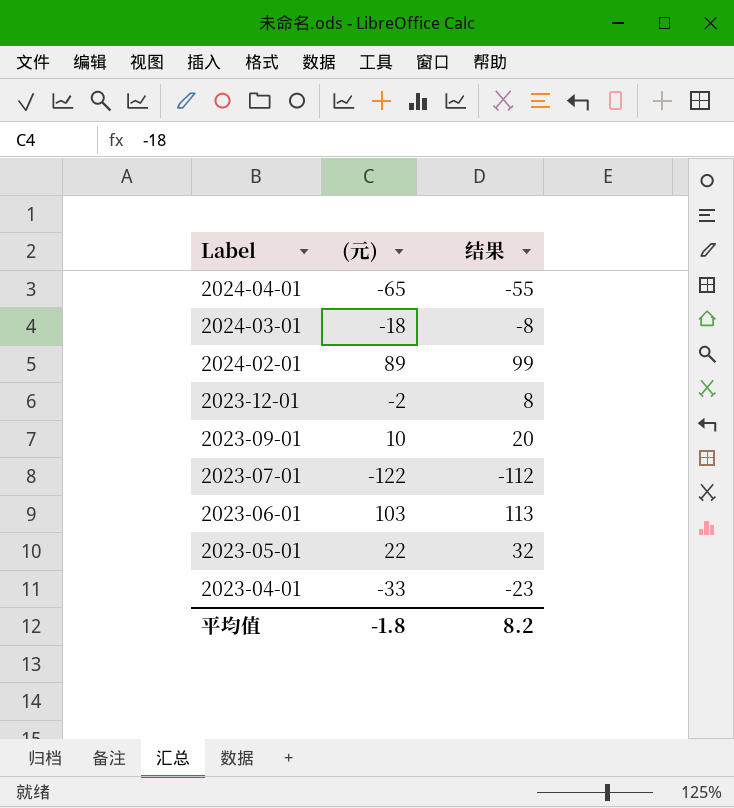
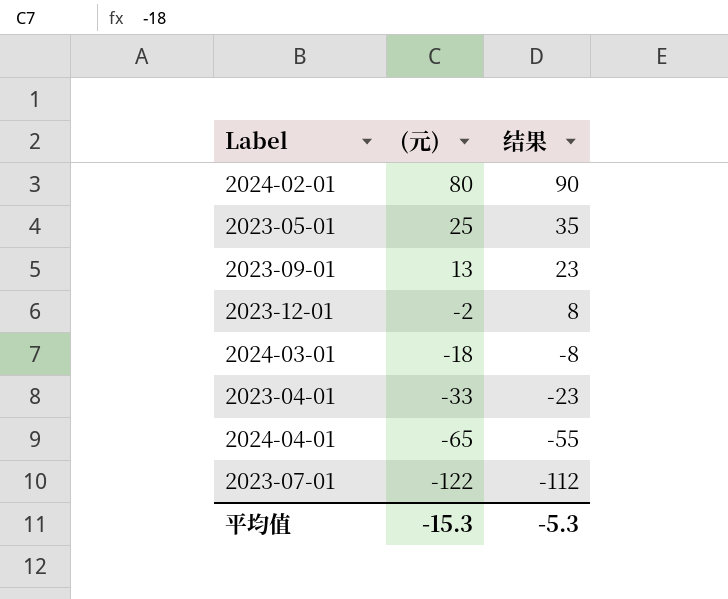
row order: Label descending -> (元) descending
row 2023-06-01: 103 | 113 -> none
2024-02-01 | (元): 89 -> 80
2024-02-01 | 结果: 99 -> 90
2023-05-01 | (元): 22 -> 25
2023-05-01 | 结果: 32 -> 35
2023-09-01 | (元): 10 -> 13
2023-09-01 | 结果: 20 -> 23
平均值 | (元): -1.8 -> -15.3
平均值 | 结果: 8.2 -> -5.3

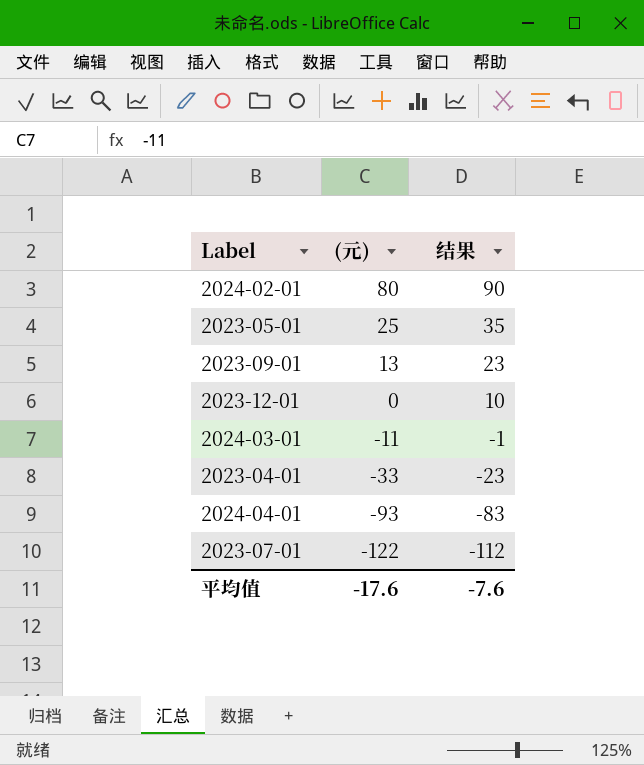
2023-12-01 | (元): -2 -> 0
2023-12-01 | 结果: 8 -> 10
2024-03-01 | (元): -18 -> -11
2024-03-01 | 结果: -8 -> -1
2024-04-01 | (元): -65 -> -93
2024-04-01 | 结果: -55 -> -83
平均值 | (元): -15.3 -> -17.6
平均值 | 结果: -5.3 -> -7.6

